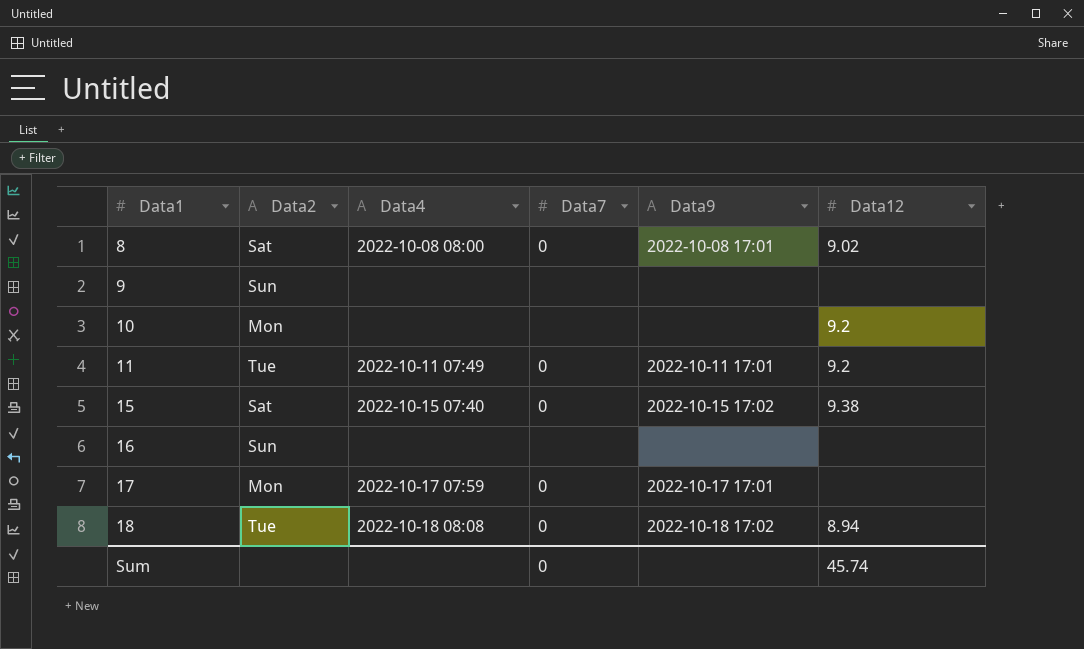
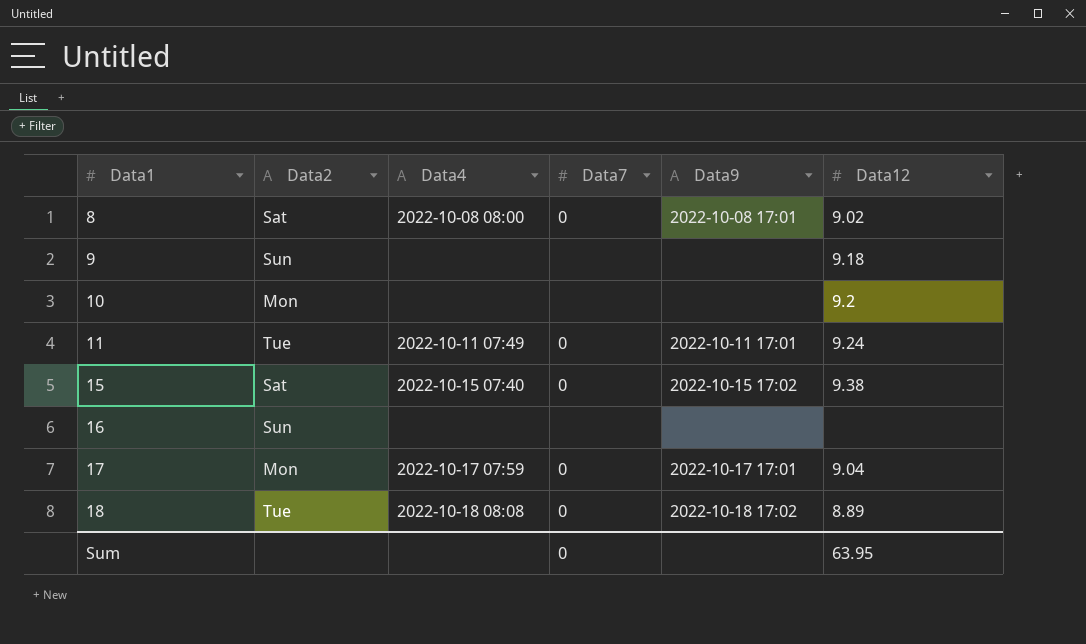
9 | Data12: none -> 9.18
11 | Data12: 9.2 -> 9.24
17 | Data12: none -> 9.04
18 | Data12: 8.94 -> 8.89
Sum | Data12: 45.74 -> 63.95

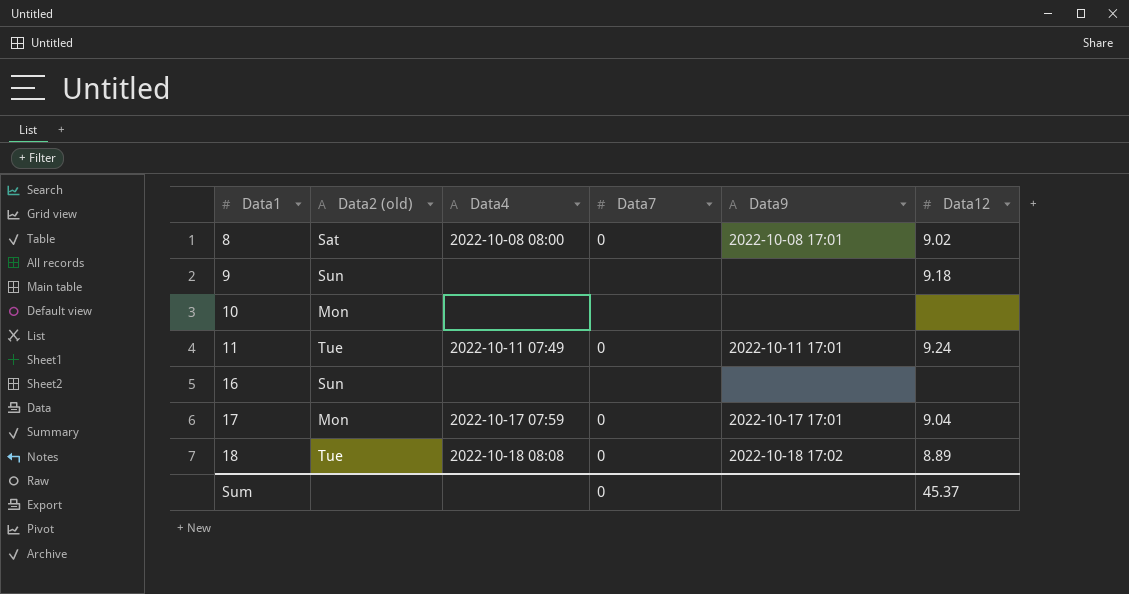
column name: Data2 -> Data2 (old)
row 15: Sat | 2022-10-15 07:40 | 0 | 2022-10-15 17:02 | 9.38 -> none
10 | Data12: 9.2 -> none
Sum | Data12: 63.95 -> 45.37

